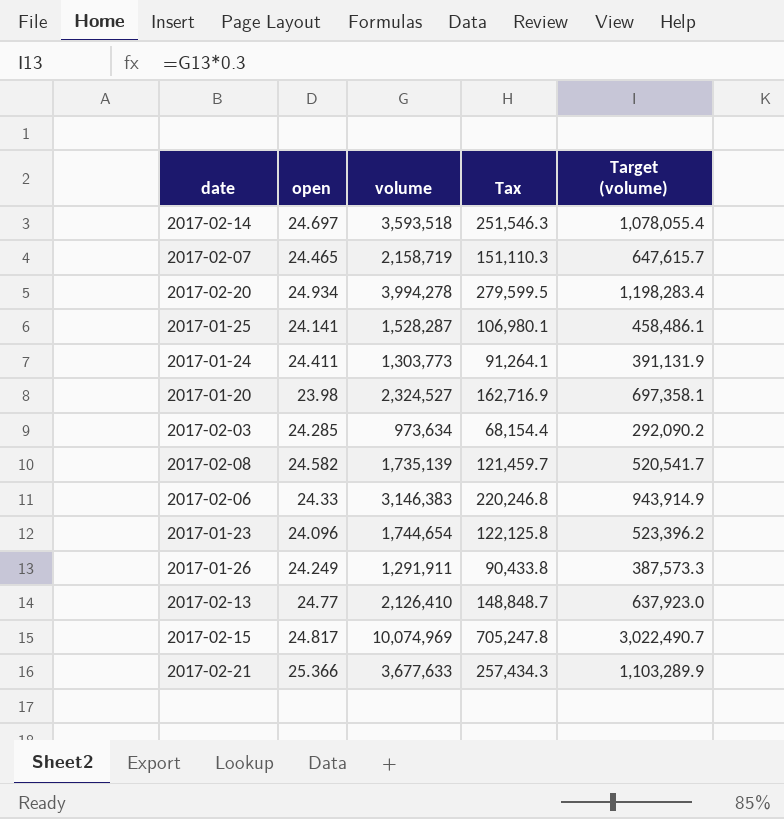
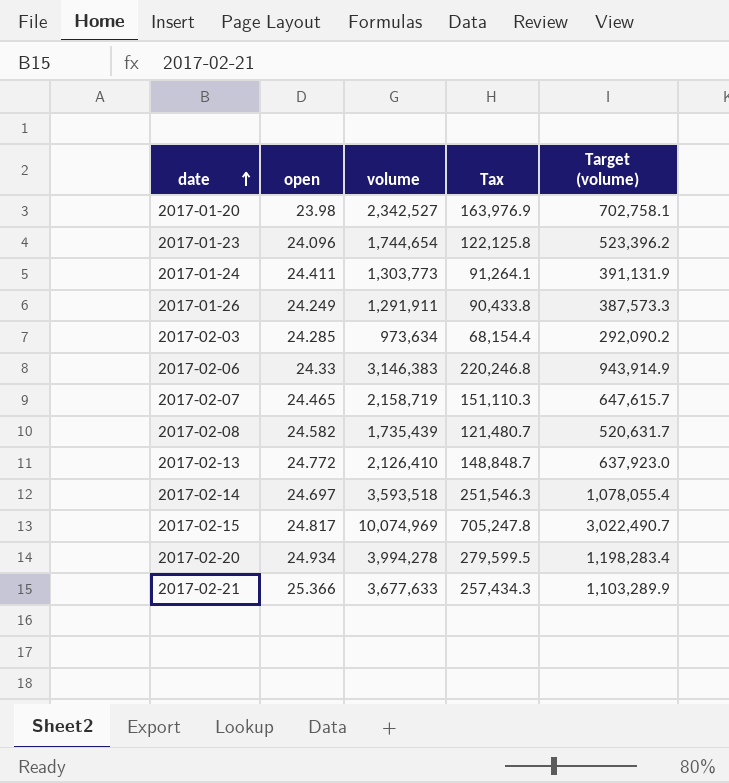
row order: none -> date ascending
row 2017-01-25: 24.141 | 1,528,287 | 106,980.1 | 458,486.1 -> none
2017-01-20 | volume: 2,324,527 -> 2,342,527
2017-01-20 | Tax: 162,716.9 -> 163,976.9
2017-01-20 | Target (volume): 697,358.1 -> 702,758.1
2017-02-08 | volume: 1,735,139 -> 1,735,439
2017-02-08 | Tax: 121,459.7 -> 121,480.7
2017-02-08 | Target (volume): 520,541.7 -> 520,631.7
2017-02-13 | open: 24.77 -> 24.772

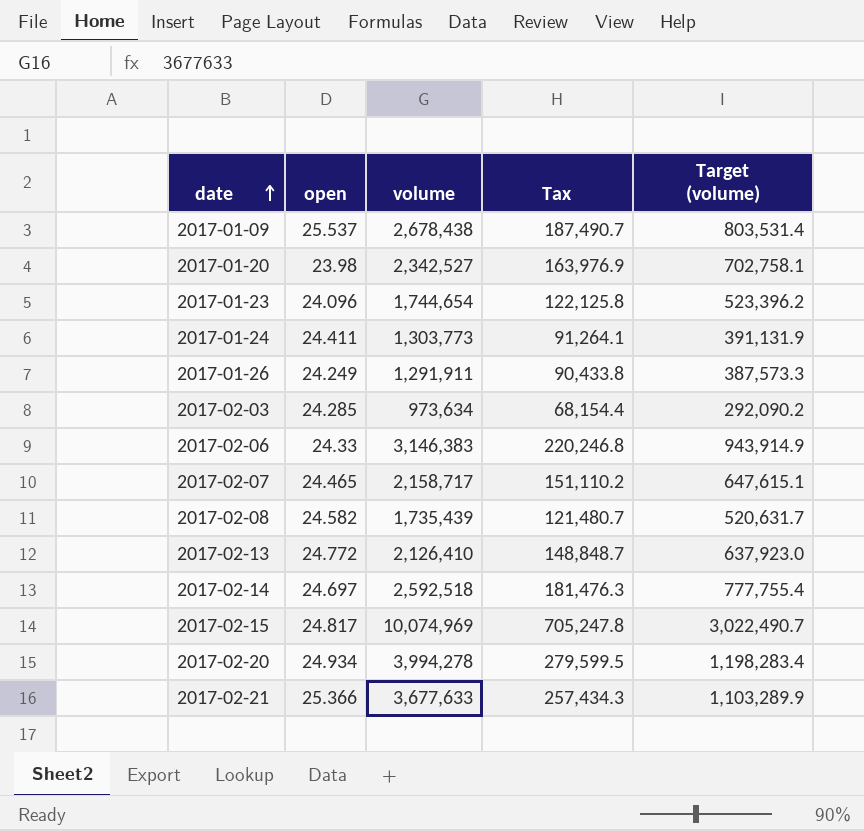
row 2017-01-09: none -> 25.537 | 2,678,438 | 187,490.7 | 803,531.4
2017-02-07 | volume: 2,158,719 -> 2,158,717
2017-02-07 | Tax: 151,110.3 -> 151,110.2
2017-02-07 | Target (volume): 647,615.7 -> 647,615.1
2017-02-14 | volume: 3,593,518 -> 2,592,518
2017-02-14 | Tax: 251,546.3 -> 181,476.3
2017-02-14 | Target (volume): 1,078,055.4 -> 777,755.4

